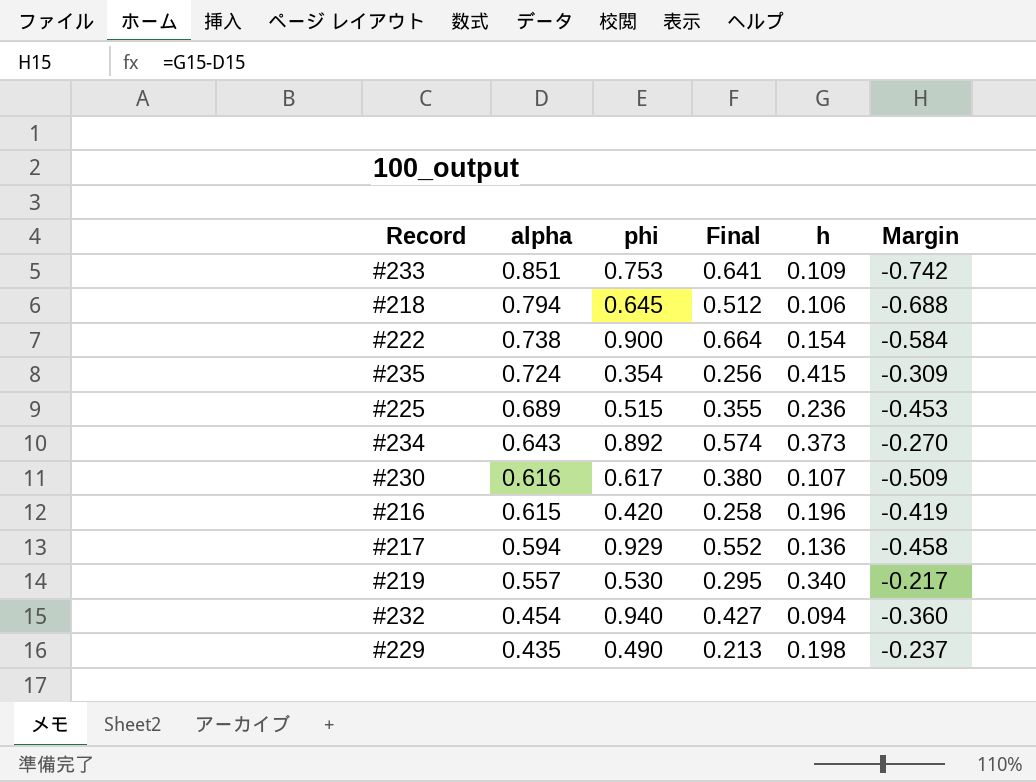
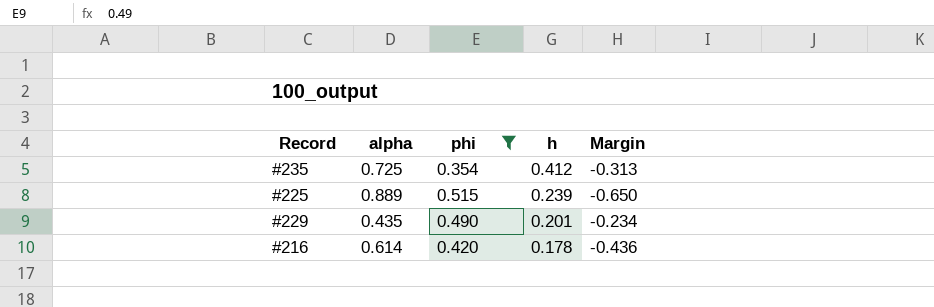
filter: none -> phi <= 0.515
row order: alpha descending -> h descending
column Final | formula: [alpha] * [phi] -> none
#235 | alpha: 0.724 -> 0.725
#235 | h: 0.415 -> 0.412
#235 | Margin: -0.309 -> -0.313
#225 | alpha: 0.689 -> 0.889
#225 | h: 0.236 -> 0.239
#225 | Margin: -0.453 -> -0.650
#229 | h: 0.198 -> 0.201
#229 | Margin: -0.237 -> -0.234
#216 | alpha: 0.615 -> 0.614
#216 | h: 0.196 -> 0.178
#216 | Margin: -0.419 -> -0.436

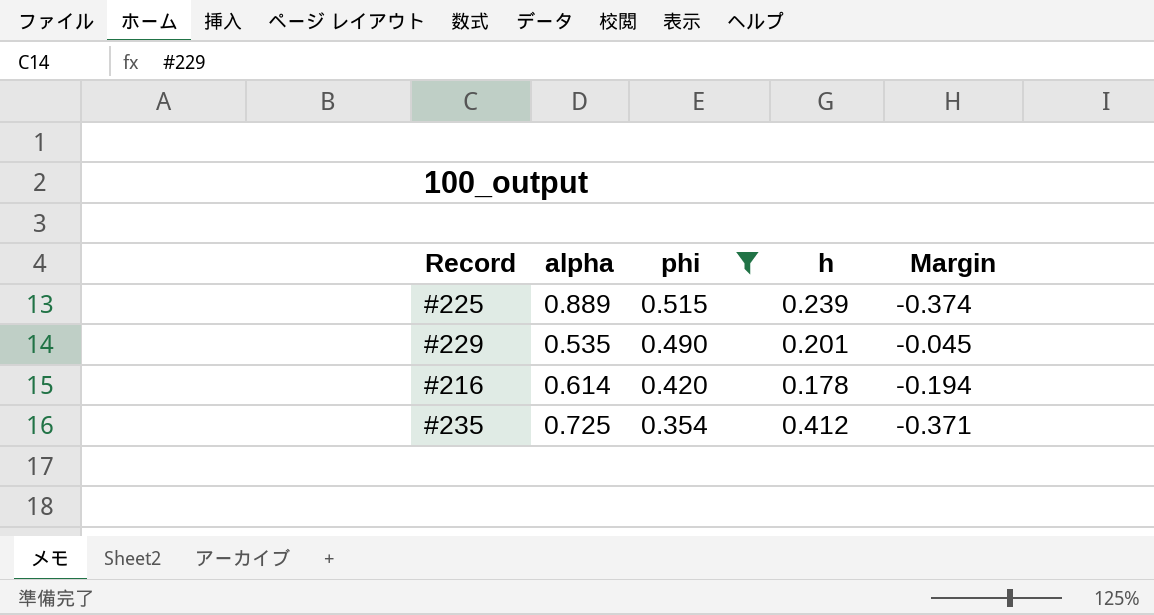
row order: h descending -> phi descending
column Margin | formula: [h] - [alpha] -> [phi] - [alpha]
#229 | alpha: 0.435 -> 0.535

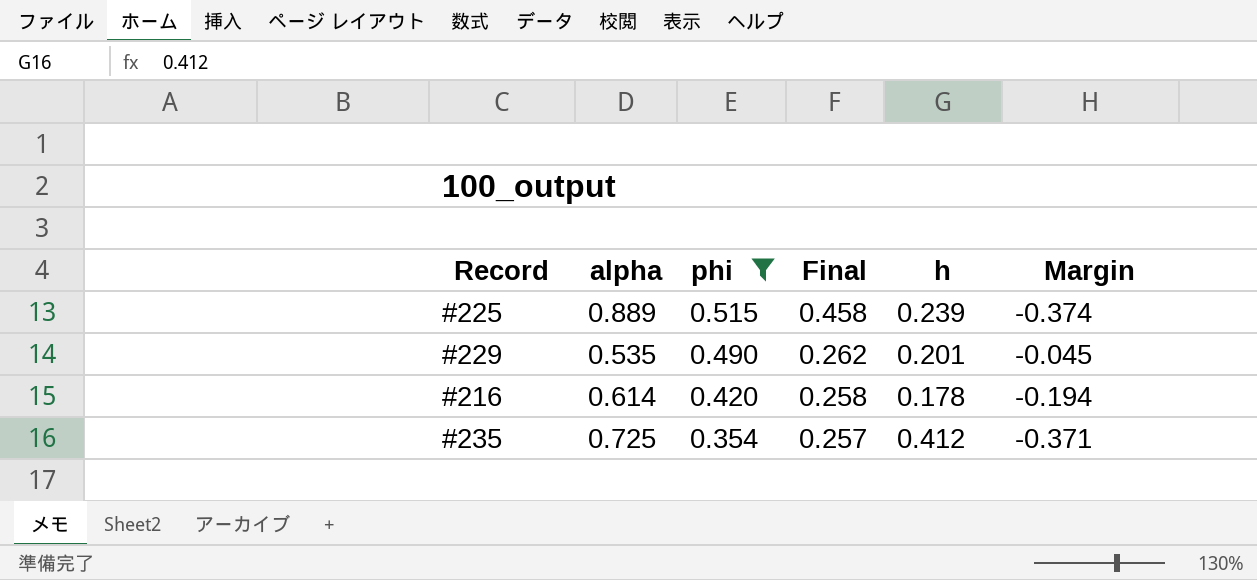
column Final | formula: none -> [alpha] * [phi]

